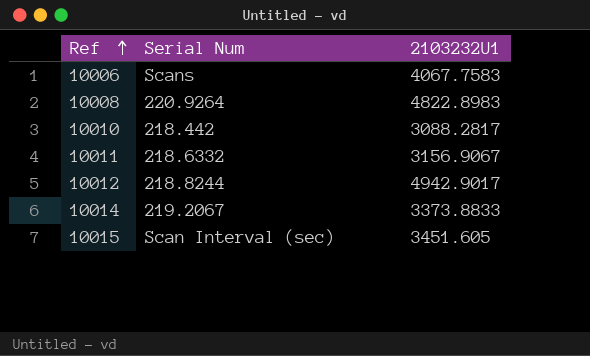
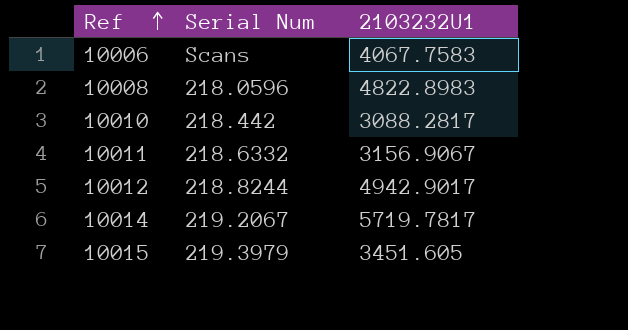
10008 | Serial Num: 220.9264 -> 218.0596
10014 | 2103232U1: 3373.8833 -> 5719.7817
10015 | Serial Num: Scan Interval (sec) -> 219.3979

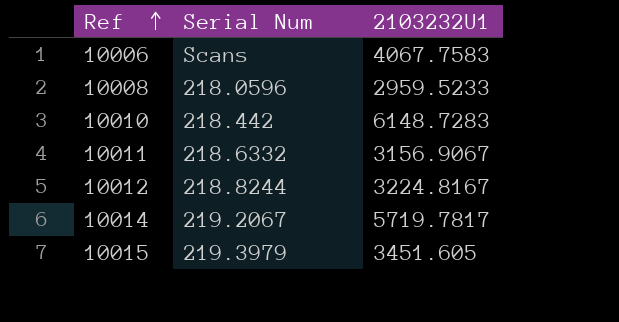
10008 | 2103232U1: 4822.8983 -> 2959.5233
10010 | 2103232U1: 3088.2817 -> 6148.7283
10012 | 2103232U1: 4942.9017 -> 3224.8167

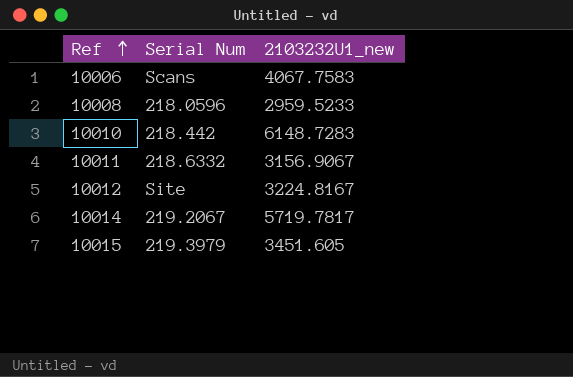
column name: 2103232U1 -> 2103232U1_new
10012 | Serial Num: 218.8244 -> Site

